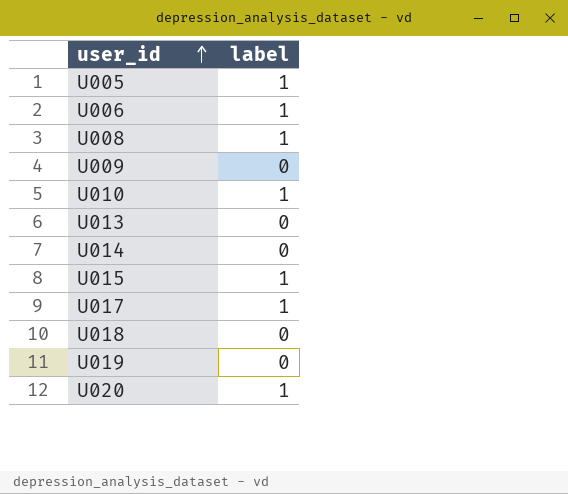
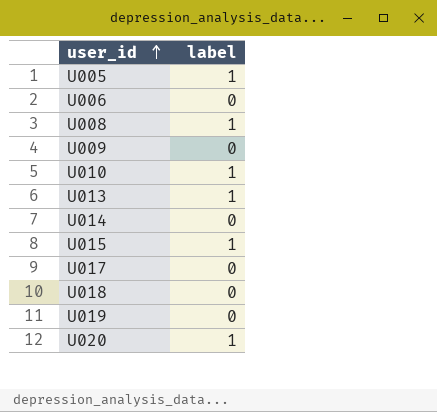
U006 | label: 1 -> 0
U013 | label: 0 -> 1
U017 | label: 1 -> 0

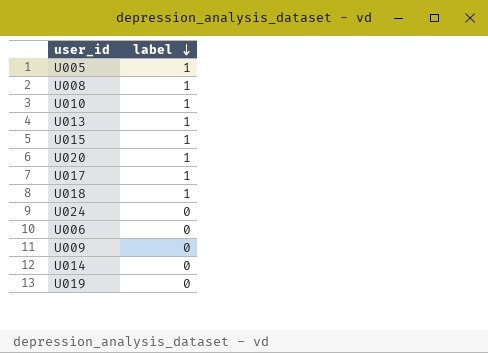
row order: user_id ascending -> label descending
U017 | label: 0 -> 1
U018 | label: 0 -> 1
row U024: none -> 0

